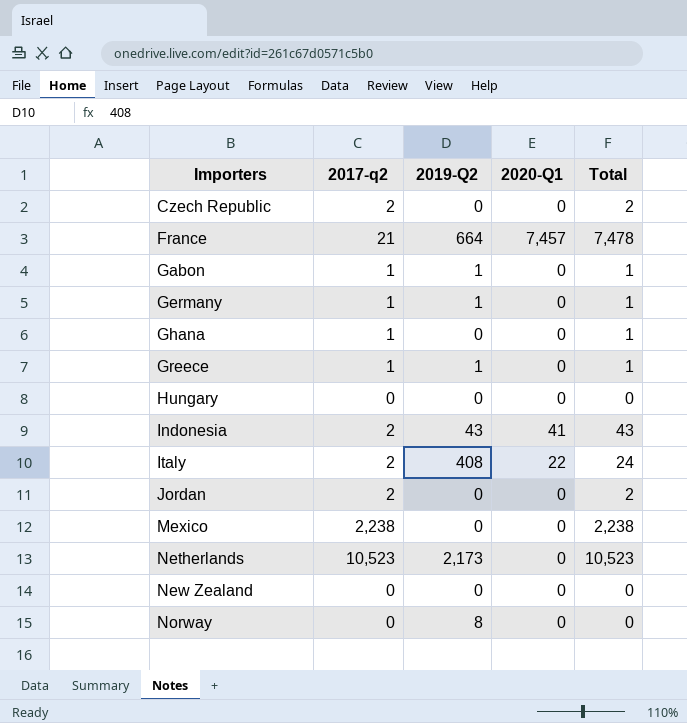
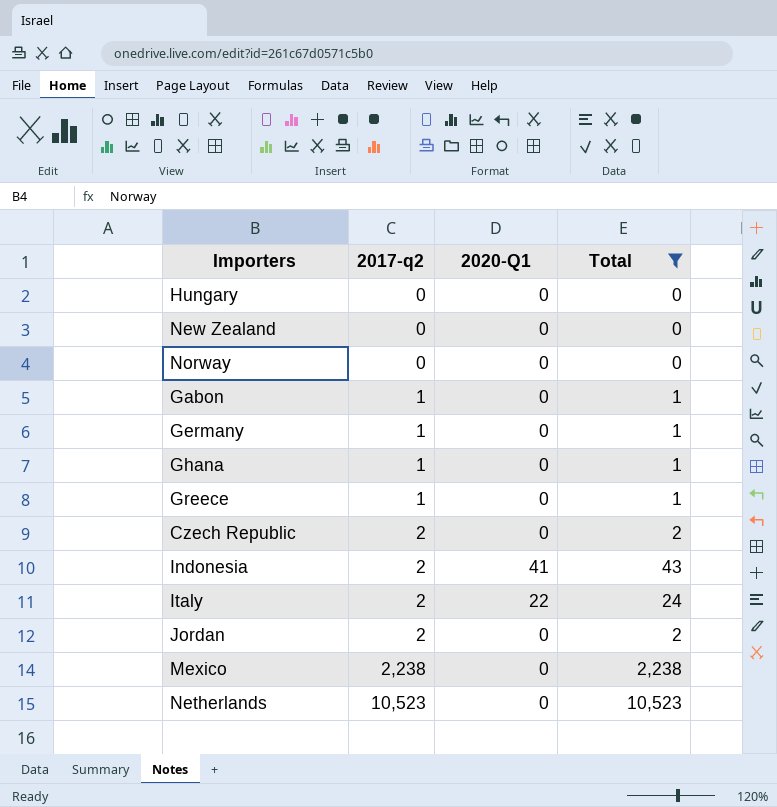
filter: none -> Total != 7,478
row order: Importers ascending -> 2017-q2 ascending
column 2019-Q2 | position: 3 -> none

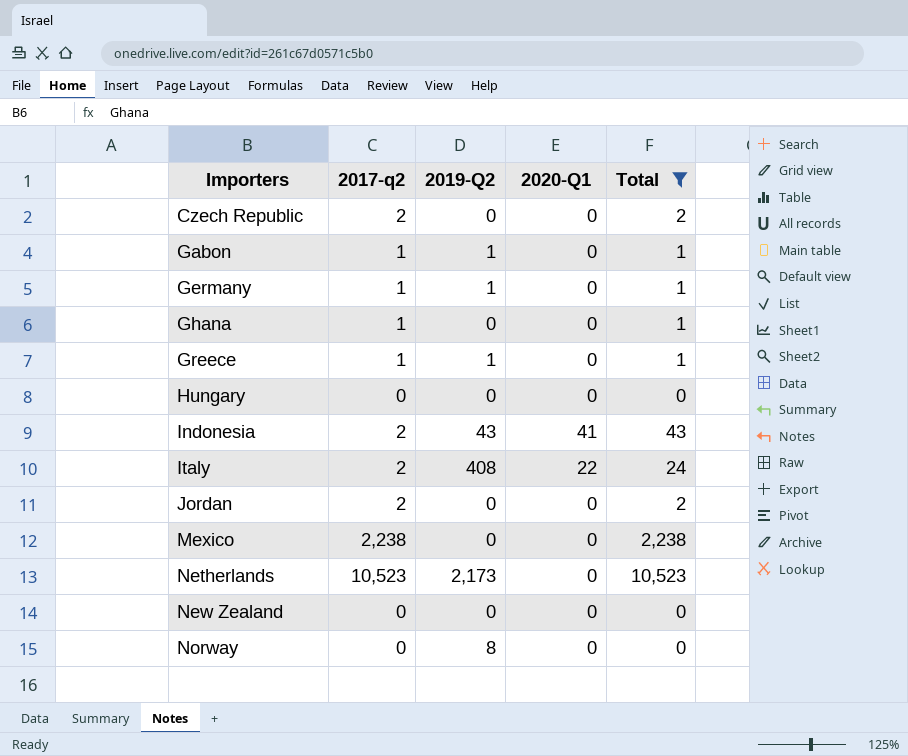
row order: 2017-q2 ascending -> Importers ascending
column 2019-Q2 | position: none -> 3

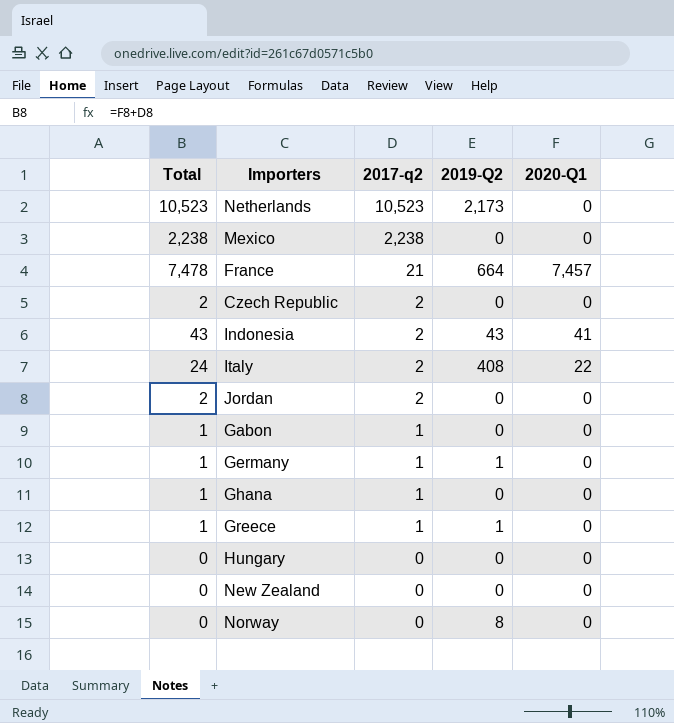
filter: Total != 7,478 -> none
row order: Importers ascending -> 2017-q2 descending
column Total | position: 5 -> 1
Gabon | 2019-Q2: 1 -> 0

